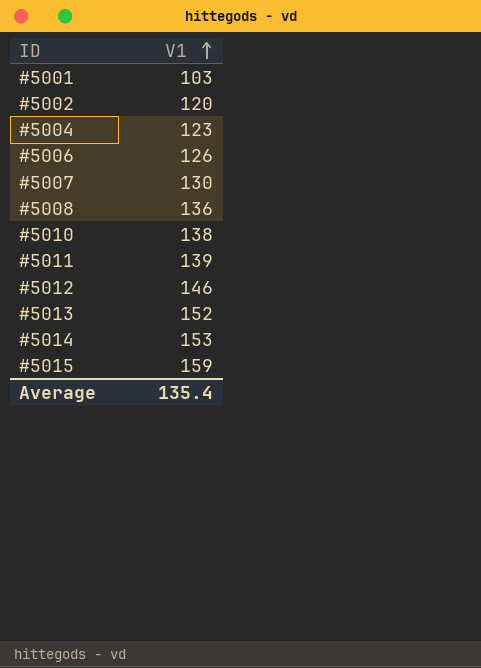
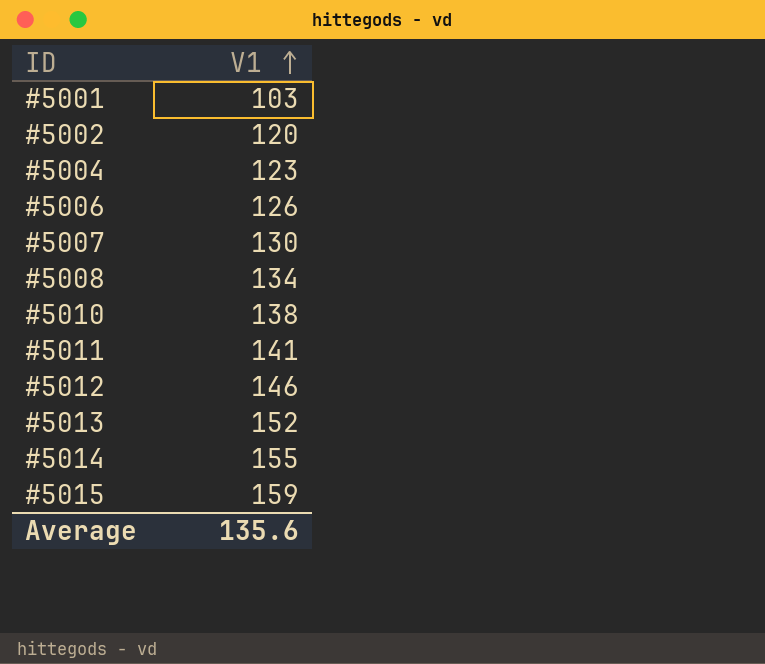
#5008 | V1: 136 -> 134
#5011 | V1: 139 -> 141
#5014 | V1: 153 -> 155
Average | V1: 135.4 -> 135.6

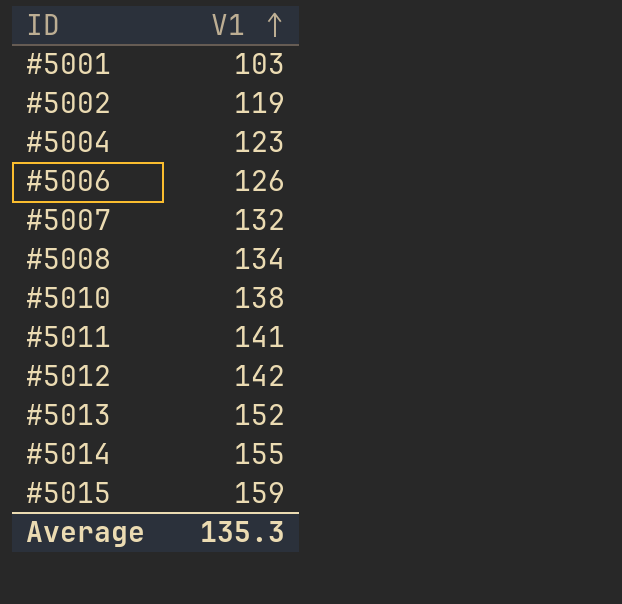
#5002 | V1: 120 -> 119
#5007 | V1: 130 -> 132
#5012 | V1: 146 -> 142
Average | V1: 135.6 -> 135.3

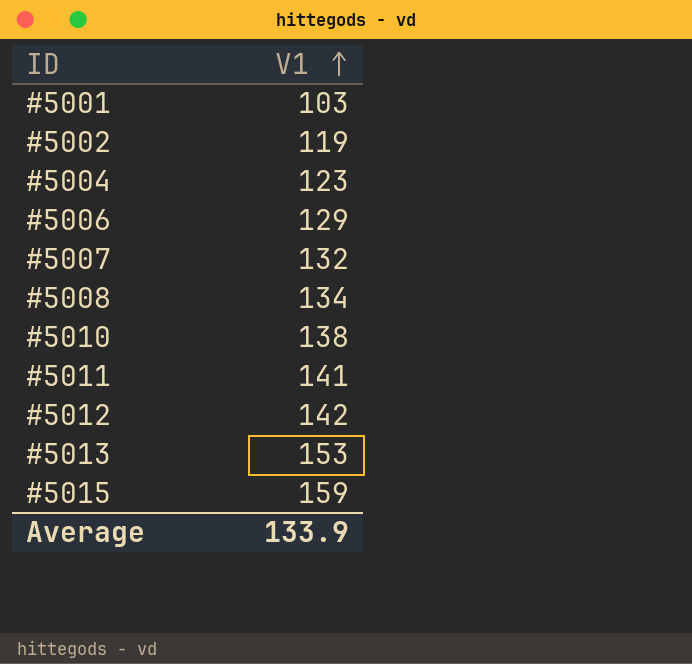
row #5014: 155 -> none
#5006 | V1: 126 -> 129
#5013 | V1: 152 -> 153
Average | V1: 135.3 -> 133.9

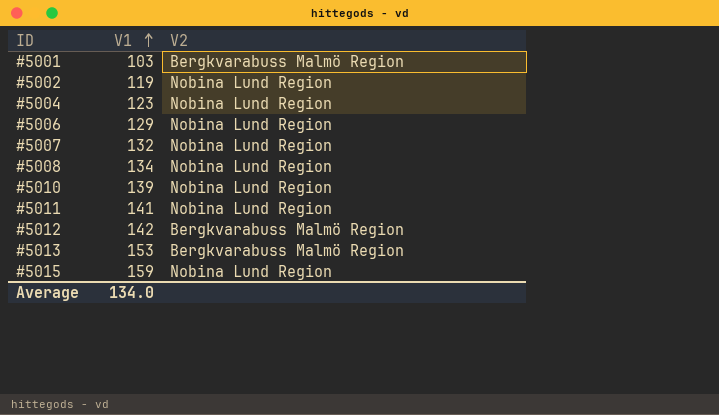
column V2 | position: none -> 3
#5010 | V1: 138 -> 139
Average | V1: 133.9 -> 134.0

